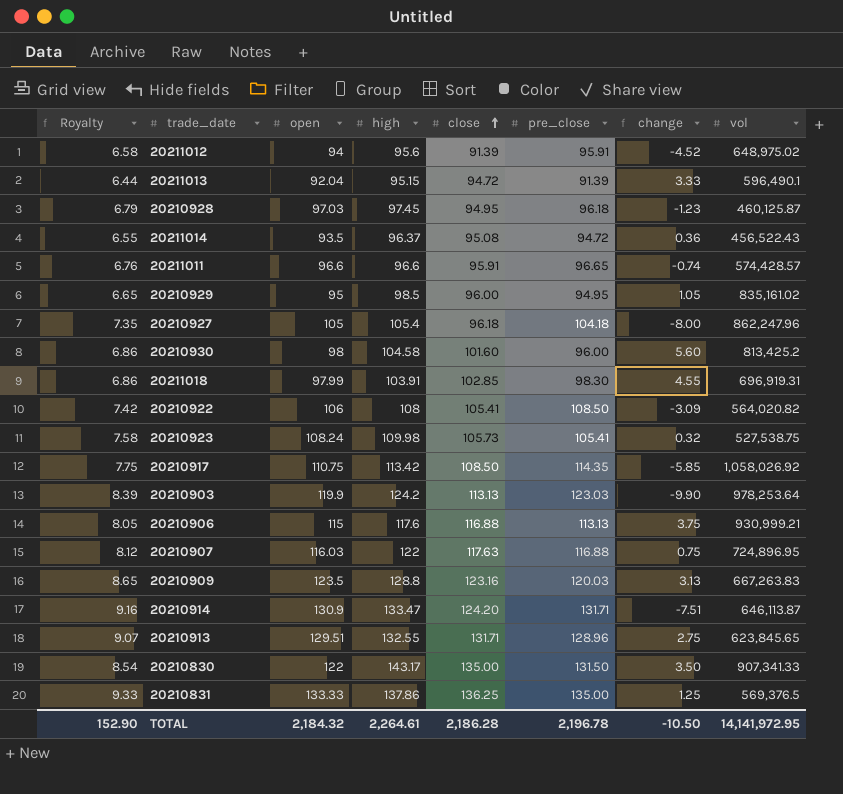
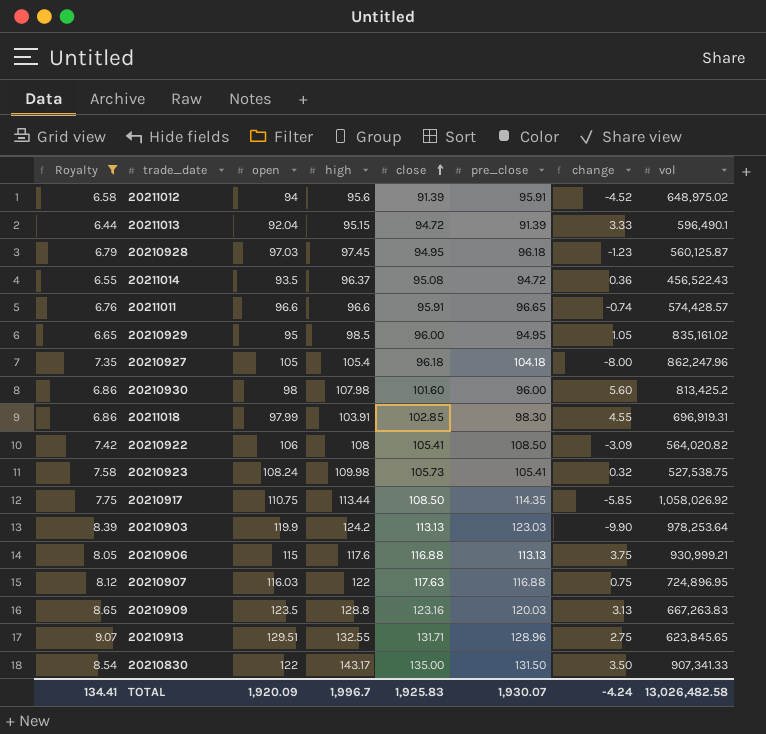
filter: none -> Royalty <= 9.07
20210928 | vol: 460,125.87 -> 560,125.87
20210930 | high: 104.58 -> 107.98
20210917 | high: 113.42 -> 113.44
TOTAL | Royalty: 152.90 -> 134.41
TOTAL | open: 2,184.32 -> 1,920.09
TOTAL | high: 2,264.61 -> 1,996.7
TOTAL | close: 2,186.28 -> 1,925.83
TOTAL | pre_close: 2,196.78 -> 1,930.07
TOTAL | change: -10.50 -> -4.24
TOTAL | vol: 14,141,972.95 -> 13,026,482.58

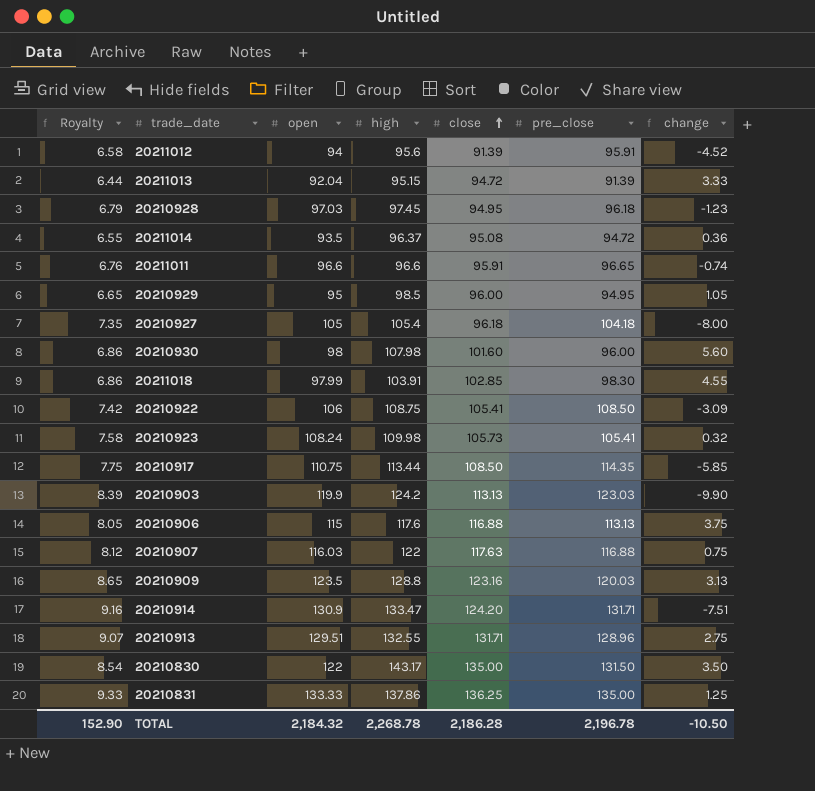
filter: Royalty <= 9.07 -> none
column vol | position: 8 -> none
20210922 | high: 108 -> 108.75
TOTAL | Royalty: 134.41 -> 152.90
TOTAL | open: 1,920.09 -> 2,184.32
TOTAL | high: 1,996.7 -> 2,268.78
TOTAL | close: 1,925.83 -> 2,186.28
TOTAL | pre_close: 1,930.07 -> 2,196.78
TOTAL | change: -4.24 -> -10.50

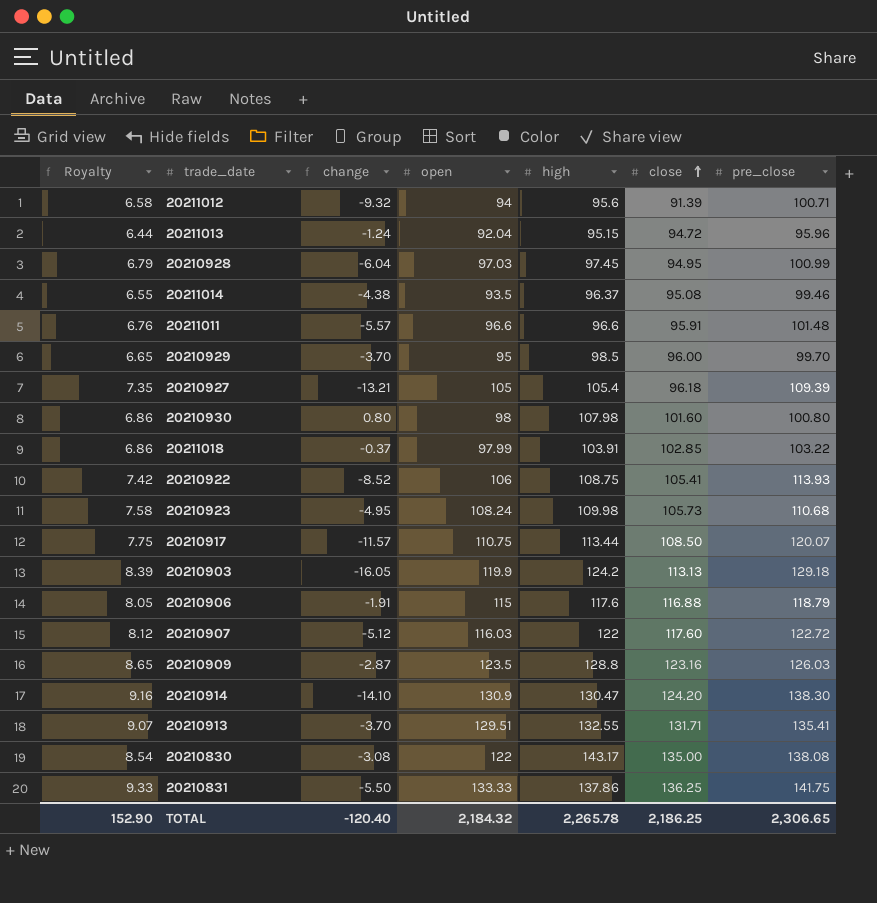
column change | position: 7 -> 3
20211012 | change: -4.52 -> -9.32
20211012 | pre_close: 95.91 -> 100.71
20211013 | change: 3.33 -> -1.24
20211013 | pre_close: 91.39 -> 95.96
20210928 | change: -1.23 -> -6.04
20210928 | pre_close: 96.18 -> 100.99
20211014 | change: 0.36 -> -4.38
20211014 | pre_close: 94.72 -> 99.46
20211011 | change: -0.74 -> -5.57
20211011 | pre_close: 96.65 -> 101.48
20210929 | change: 1.05 -> -3.70
20210929 | pre_close: 94.95 -> 99.70
20210927 | change: -8.00 -> -13.21
20210927 | pre_close: 104.18 -> 109.39
20210930 | change: 5.60 -> 0.80
20210930 | pre_close: 96.00 -> 100.80
20211018 | change: 4.55 -> -0.37
20211018 | pre_close: 98.30 -> 103.22
20210922 | change: -3.09 -> -8.52
20210922 | pre_close: 108.50 -> 113.93
20210923 | change: 0.32 -> -4.95
20210923 | pre_close: 105.41 -> 110.68
20210917 | change: -5.85 -> -11.57
20210917 | pre_close: 114.35 -> 120.07
20210903 | change: -9.90 -> -16.05
20210903 | pre_close: 123.03 -> 129.18
20210906 | change: 3.75 -> -1.91
20210906 | pre_close: 113.13 -> 118.79
20210907 | change: 0.75 -> -5.12
20210907 | close: 117.63 -> 117.60
20210907 | pre_close: 116.88 -> 122.72
20210909 | change: 3.13 -> -2.87
20210909 | pre_close: 120.03 -> 126.03
20210914 | change: -7.51 -> -14.10
20210914 | high: 133.47 -> 130.47
20210914 | pre_close: 131.71 -> 138.30
20210913 | change: 2.75 -> -3.70
20210913 | pre_close: 128.96 -> 135.41
20210830 | change: 3.50 -> -3.08
20210830 | pre_close: 131.50 -> 138.08
20210831 | change: 1.25 -> -5.50
20210831 | pre_close: 135.00 -> 141.75
TOTAL | change: -10.50 -> -120.40
TOTAL | high: 2,268.78 -> 2,265.78
TOTAL | close: 2,186.28 -> 2,186.25
TOTAL | pre_close: 2,196.78 -> 2,306.65

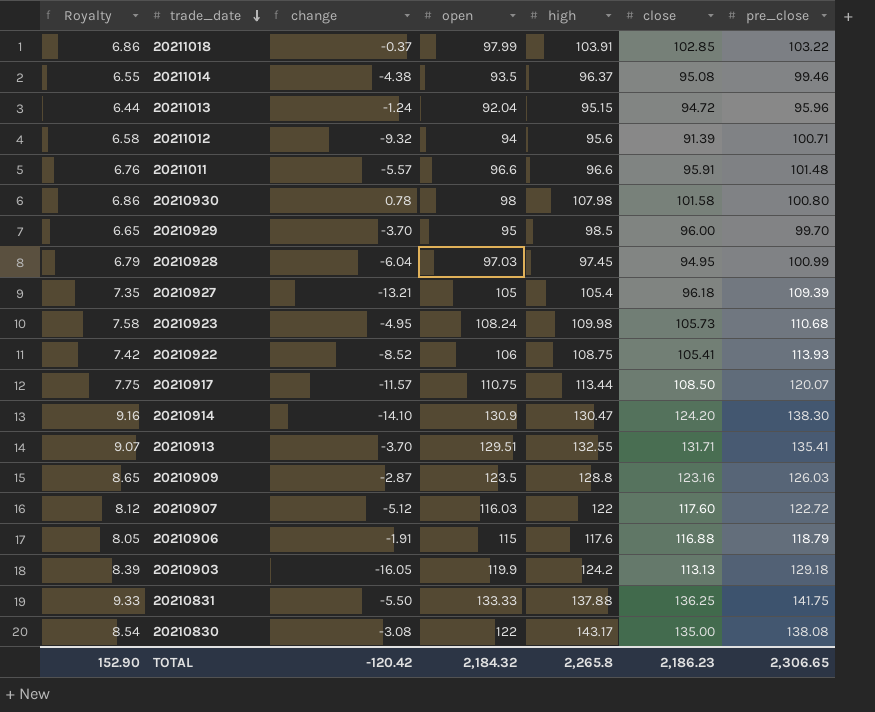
row order: close ascending -> trade_date descending
20210930 | change: 0.80 -> 0.78
20210930 | close: 101.60 -> 101.58
20210831 | high: 137.86 -> 137.88
TOTAL | change: -120.40 -> -120.42
TOTAL | high: 2,265.78 -> 2,265.8
TOTAL | close: 2,186.25 -> 2,186.23

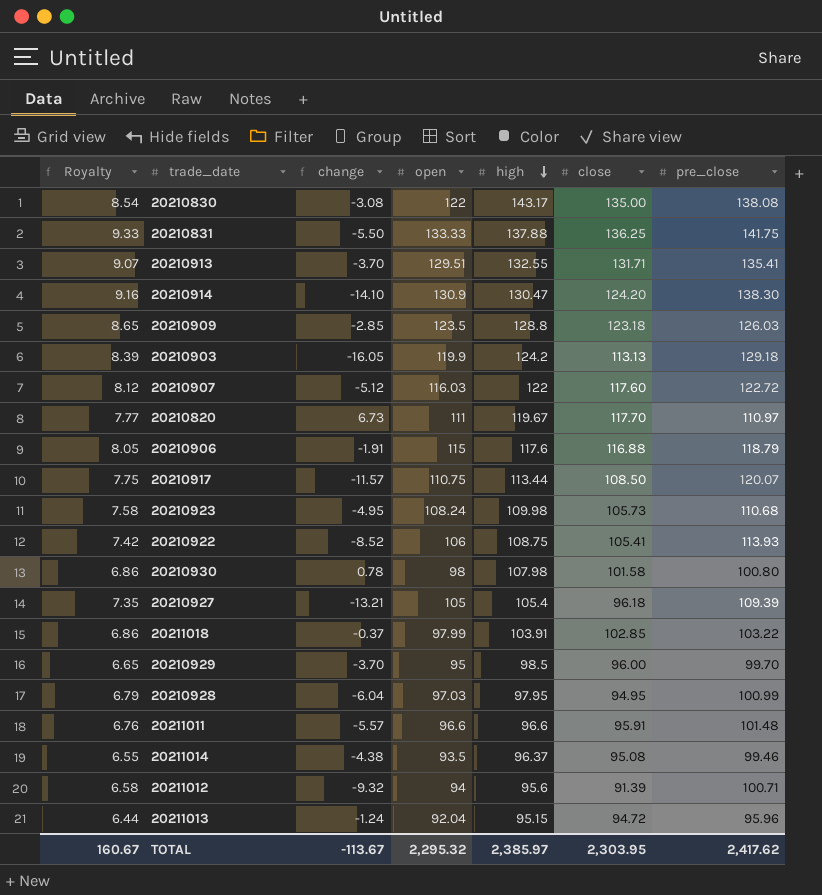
row order: trade_date descending -> high descending
20210909 | change: -2.87 -> -2.85
20210909 | close: 123.16 -> 123.18
row 20210820: none -> 7.77 | 6.73 | 111 | 119.67 | 117.70 | 110.97
20210928 | high: 97.45 -> 97.95
TOTAL | Royalty: 152.90 -> 160.67
TOTAL | change: -120.42 -> -113.67
TOTAL | open: 2,184.32 -> 2,295.32
TOTAL | high: 2,265.8 -> 2,385.97
TOTAL | close: 2,186.23 -> 2,303.95
TOTAL | pre_close: 2,306.65 -> 2,417.62

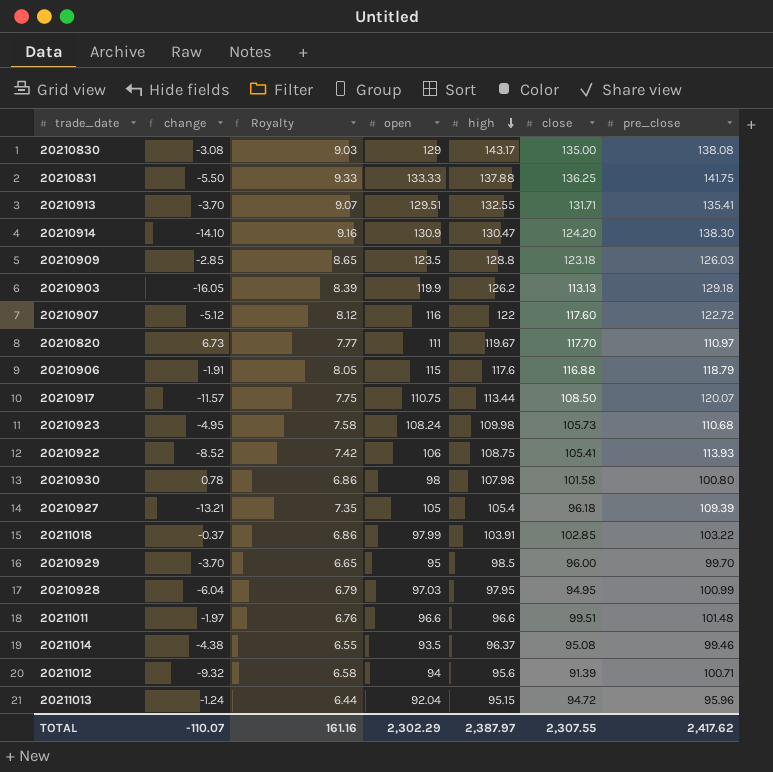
column Royalty | position: 1 -> 3
20210830 | Royalty: 8.54 -> 9.03
20210830 | open: 122 -> 129
20210903 | high: 124.2 -> 126.2
20210907 | open: 116.03 -> 116
20211011 | change: -5.57 -> -1.97
20211011 | close: 95.91 -> 99.51
TOTAL | change: -113.67 -> -110.07
TOTAL | Royalty: 160.67 -> 161.16
TOTAL | open: 2,295.32 -> 2,302.29
TOTAL | high: 2,385.97 -> 2,387.97
TOTAL | close: 2,303.95 -> 2,307.55

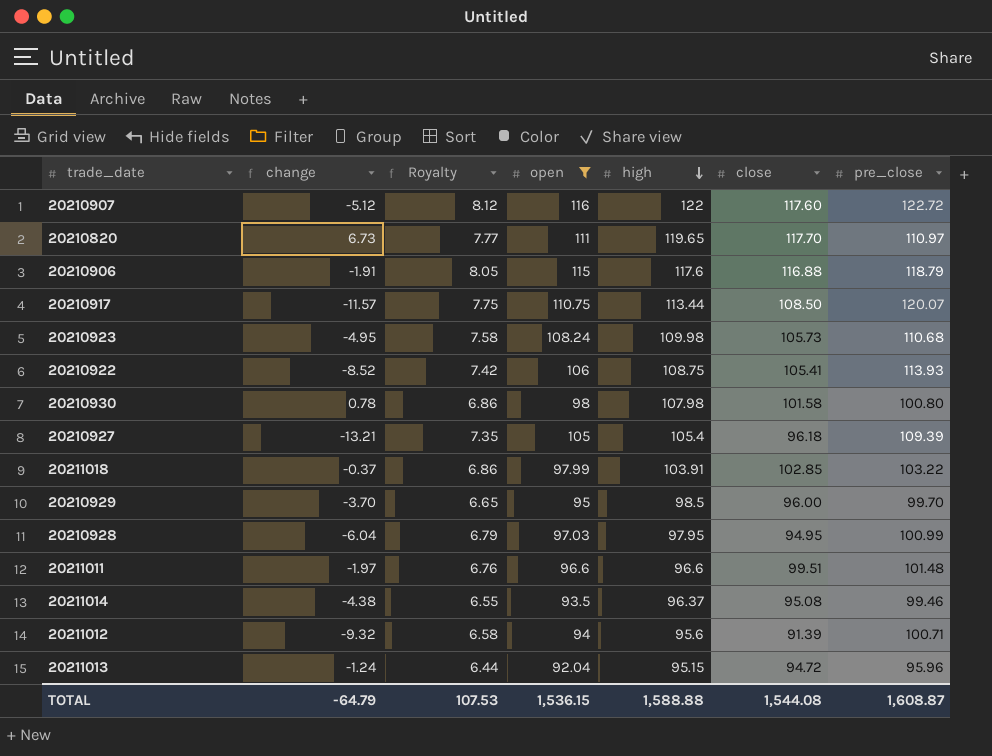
filter: none -> open <= 116
20210820 | high: 119.67 -> 119.65
TOTAL | change: -110.07 -> -64.79
TOTAL | Royalty: 161.16 -> 107.53
TOTAL | open: 2,302.29 -> 1,536.15
TOTAL | high: 2,387.97 -> 1,588.88
TOTAL | close: 2,307.55 -> 1,544.08
TOTAL | pre_close: 2,417.62 -> 1,608.87

